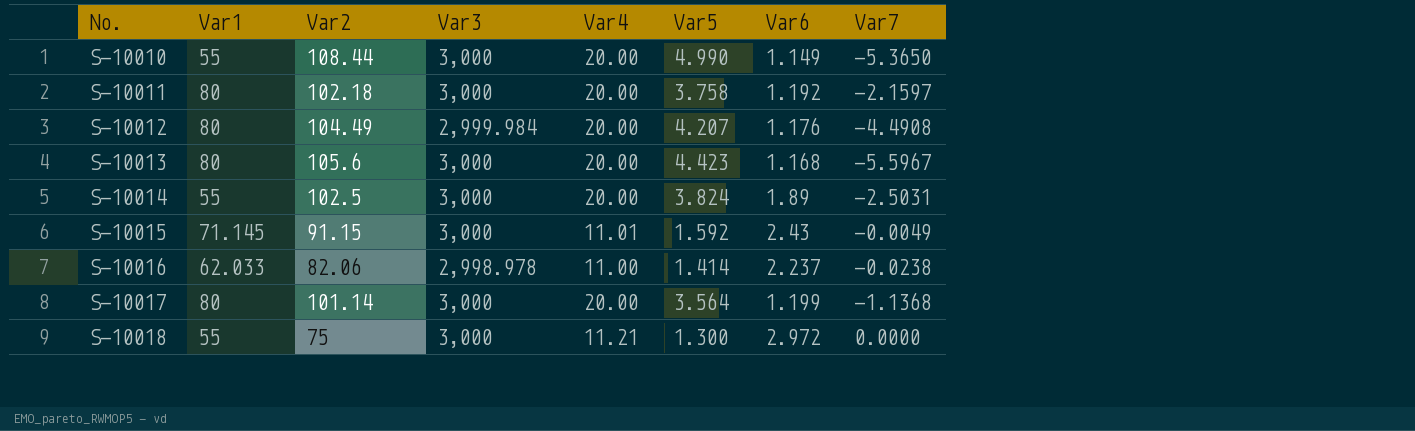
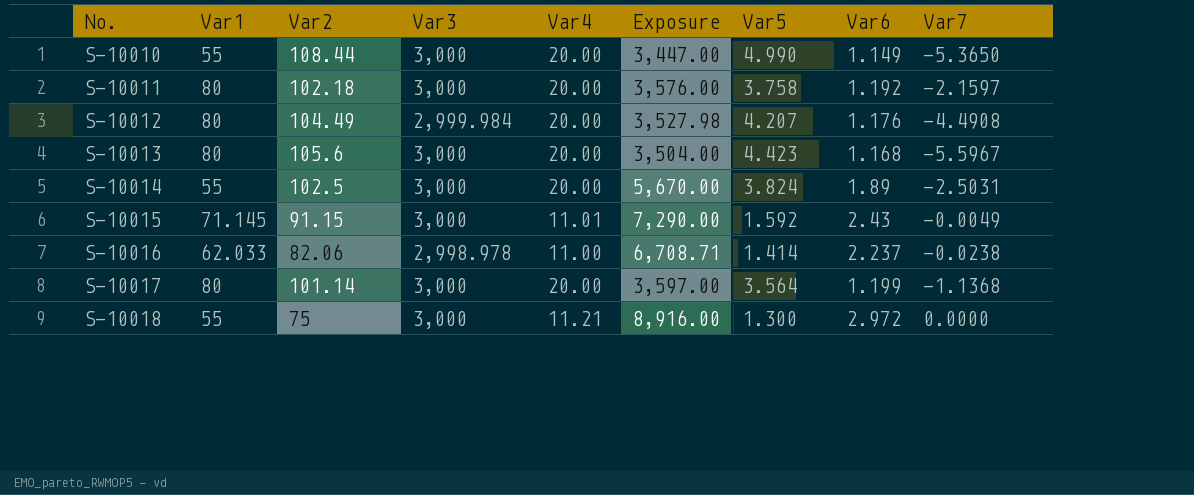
column Exposure | formula: none -> [Var3] * [Var6]

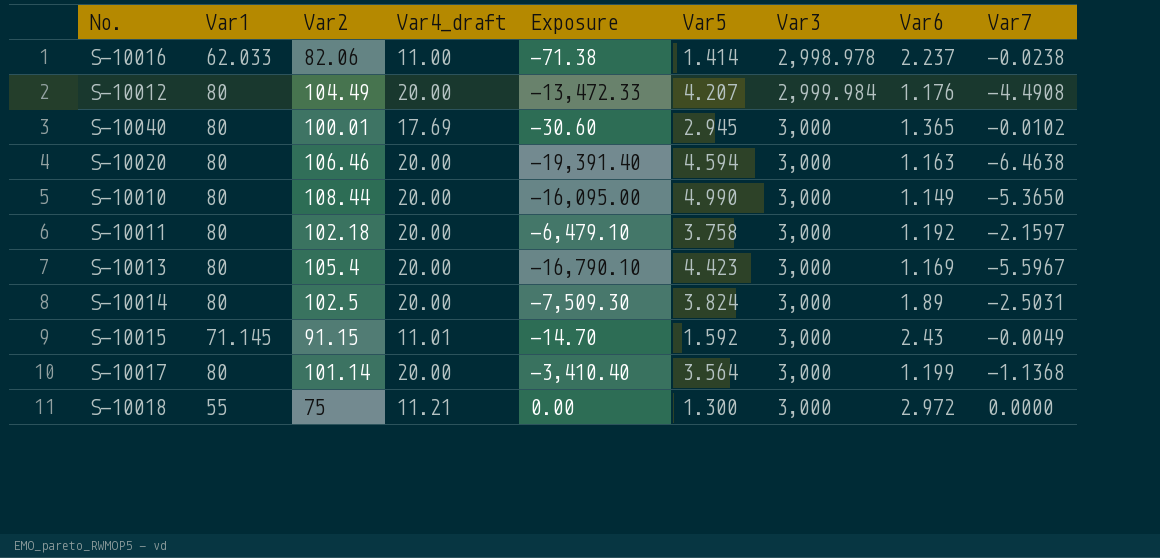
row order: No. ascending -> Var3 ascending
column name: Var4 -> Var4_draft
column Exposure | formula: [Var3] * [Var6] -> [Var3] * [Var7]
column Var3 | position: 4 -> 7
row S-10040: none -> 80 | 100.01 | 17.69 | -30.60 | 2.945 | 3,000 | 1.365 | -0.0102
row S-10020: none -> 80 | 106.46 | 20.00 | -19,391.40 | 4.594 | 3,000 | 1.163 | -6.4638
S-10010 | Var1: 55 -> 80
S-10013 | Var2: 105.6 -> 105.4
S-10013 | Var6: 1.168 -> 1.169
S-10014 | Var1: 55 -> 80

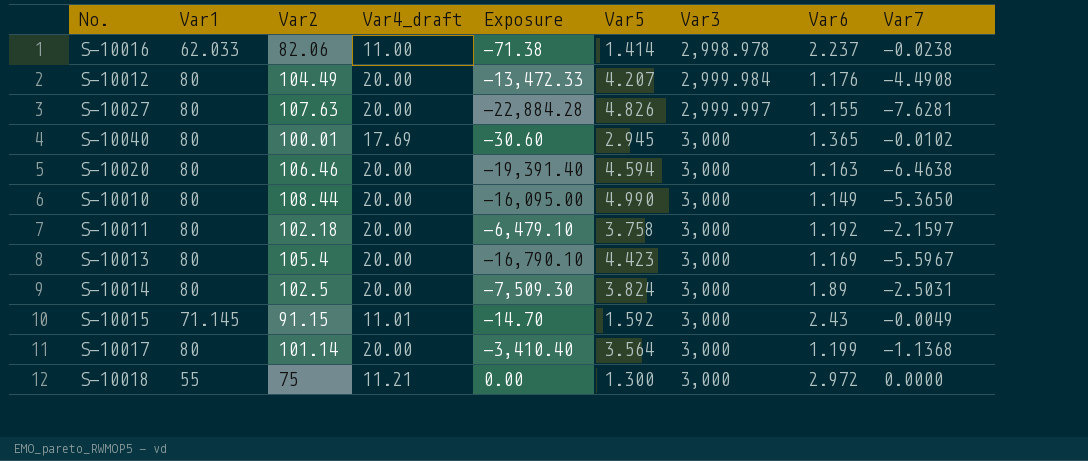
row S-10027: none -> 80 | 107.63 | 20.00 | -22,884.28 | 4.826 | 2,999.997 | 1.155 | -7.6281

